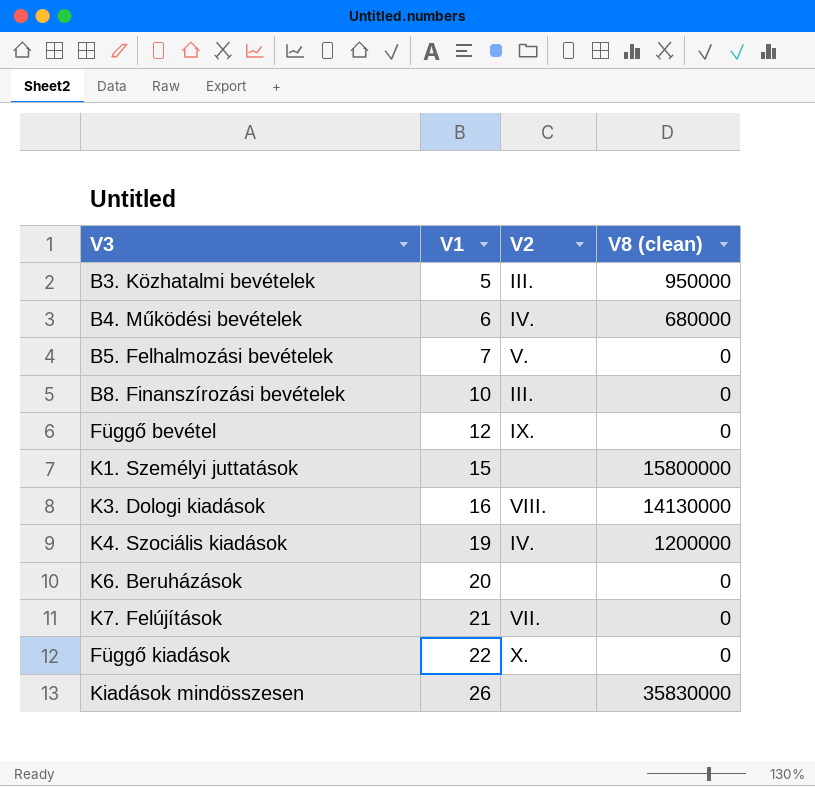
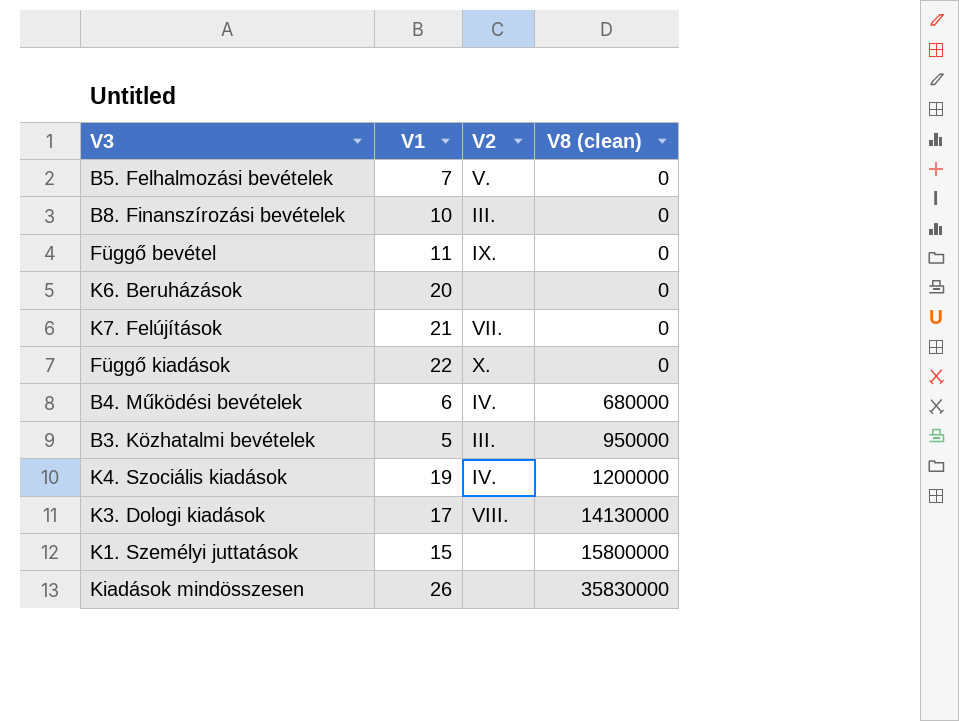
row order: V1 ascending -> V8 (clean) ascending
Függő bevétel | V1: 12 -> 11
K3. Dologi kiadások | V1: 16 -> 17

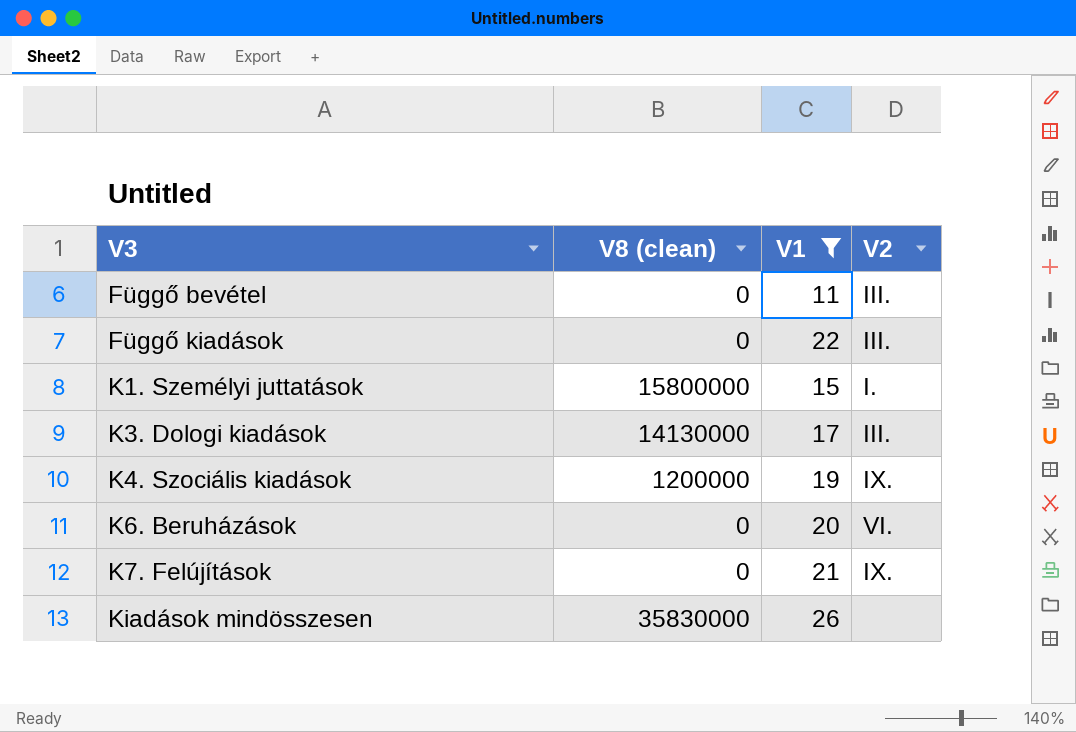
filter: none -> V1 >= 11
row order: V8 (clean) ascending -> V3 ascending
column V8 (clean) | position: 4 -> 2
Függő bevétel | V2: IX. -> III.
Függő kiadások | V2: X. -> III.
K1. Személyi juttatások | V2: none -> I.
K3. Dologi kiadások | V2: VIII. -> III.
K4. Szociális kiadások | V2: IV. -> IX.
K6. Beruházások | V2: none -> VI.
K7. Felújítások | V2: VII. -> IX.

